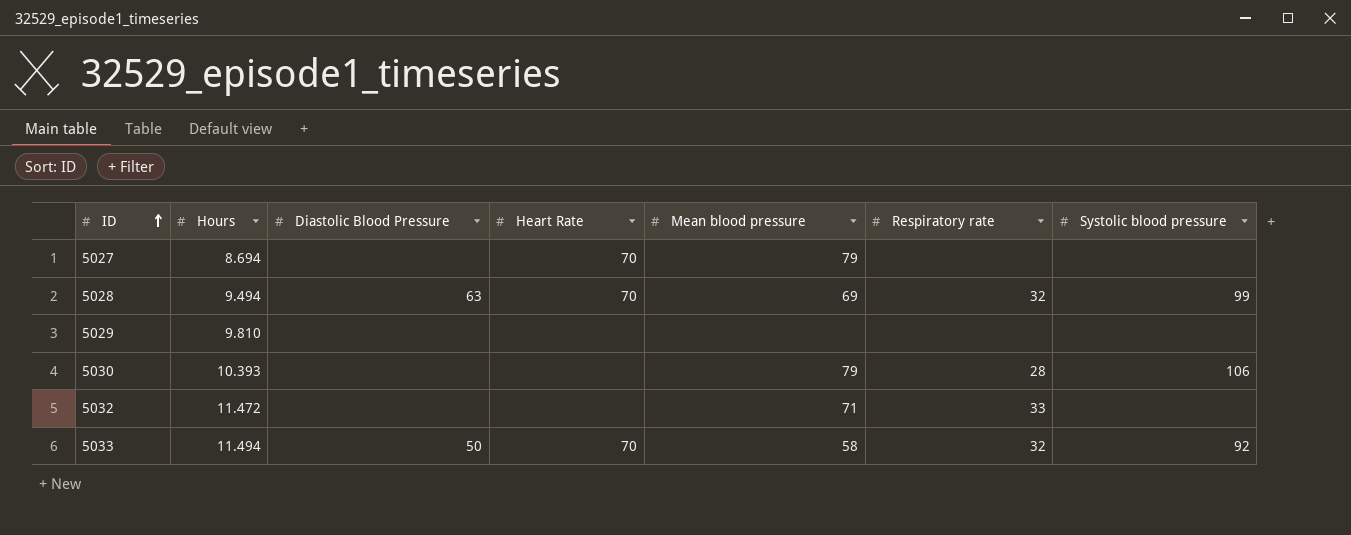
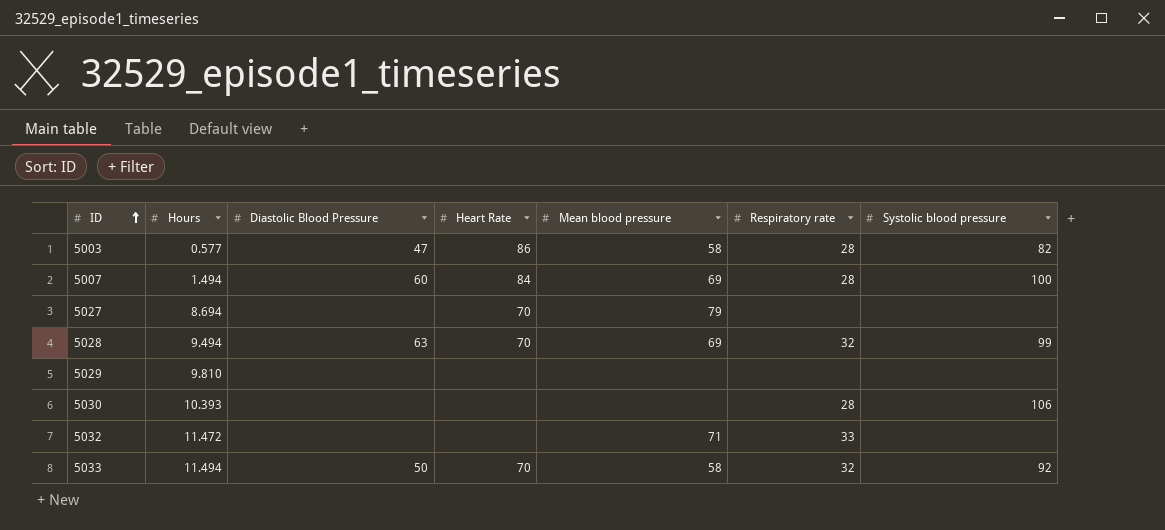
row 5003: none -> 0.577 | 47 | 86 | 58 | 28 | 82
row 5007: none -> 1.494 | 60 | 84 | 69 | 28 | 100
5030 | Mean blood pressure: 79 -> none

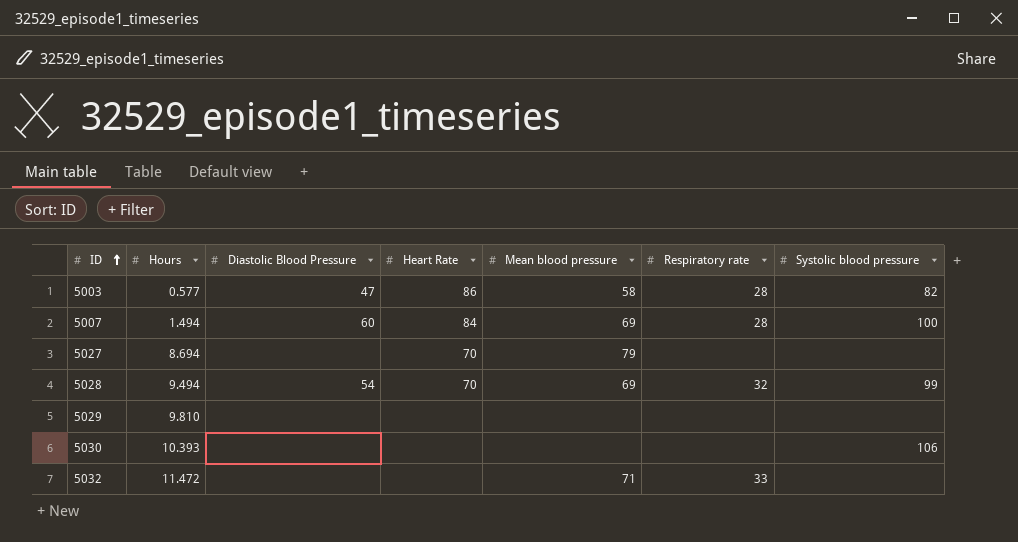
row 5033: 11.494 | 50 | 70 | 58 | 32 | 92 -> none
5028 | Diastolic Blood Pressure: 63 -> 54
5030 | Respiratory rate: 28 -> none

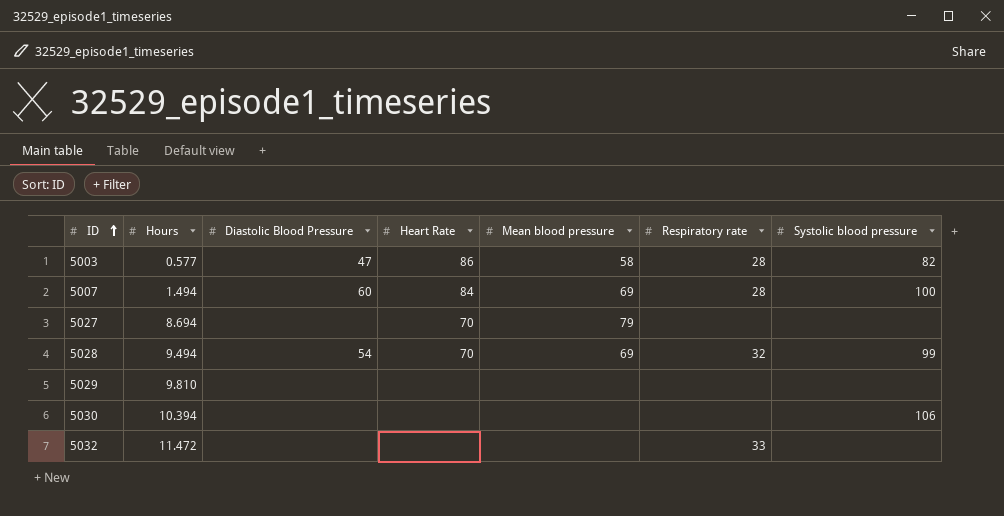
5030 | Hours: 10.393 -> 10.394
5032 | Mean blood pressure: 71 -> none

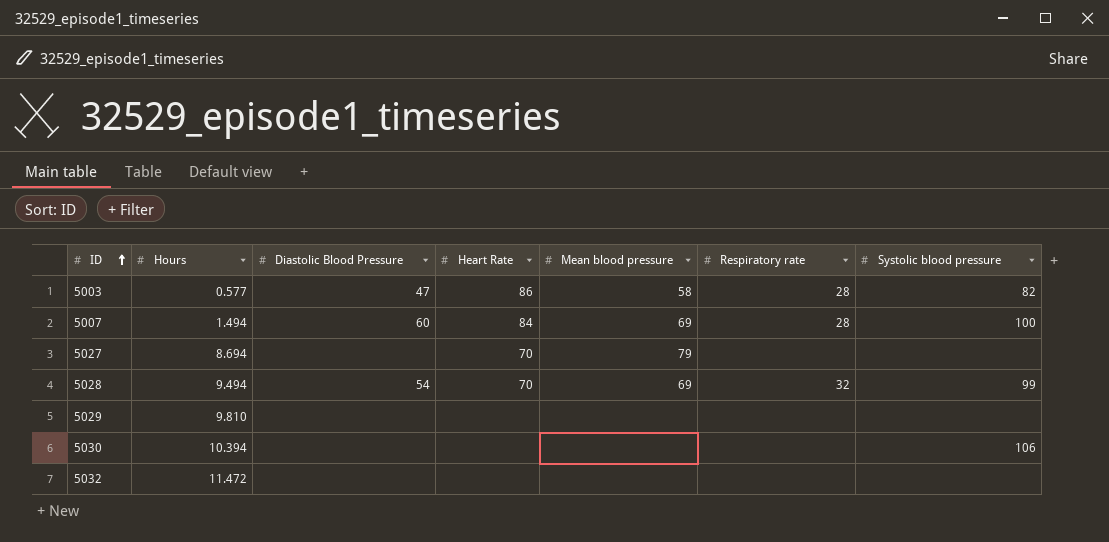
5032 | Respiratory rate: 33 -> none

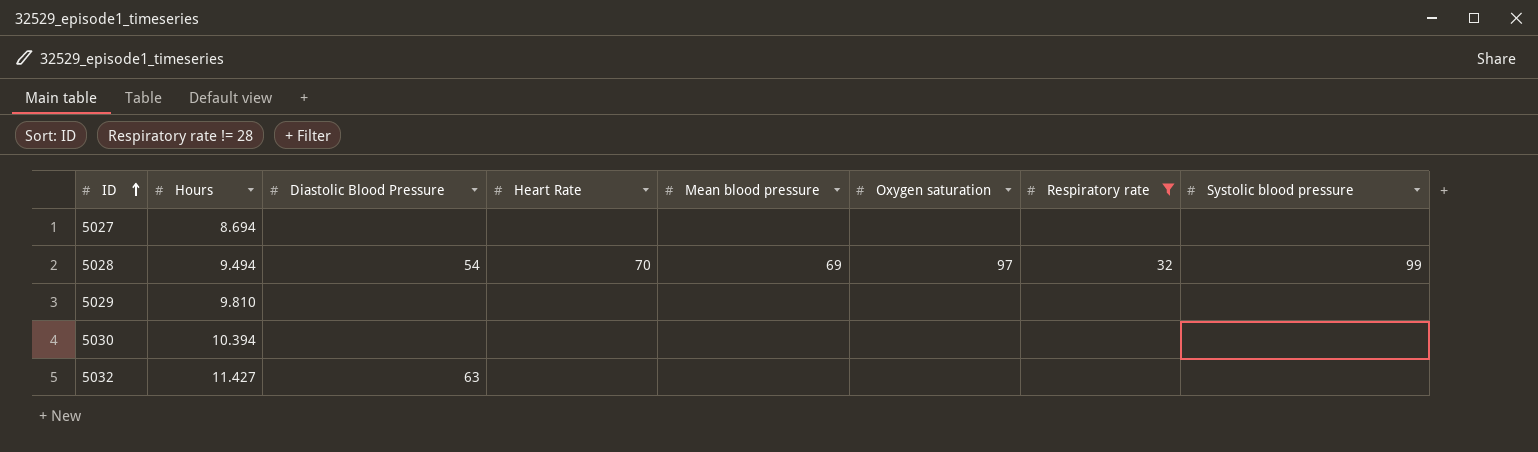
filter: none -> Respiratory rate != 28
column Oxygen saturation | position: none -> 6
5027 | Heart Rate: 70 -> none
5027 | Mean blood pressure: 79 -> none
5030 | Systolic blood pressure: 106 -> none
5032 | Hours: 11.472 -> 11.427
5032 | Diastolic Blood Pressure: none -> 63

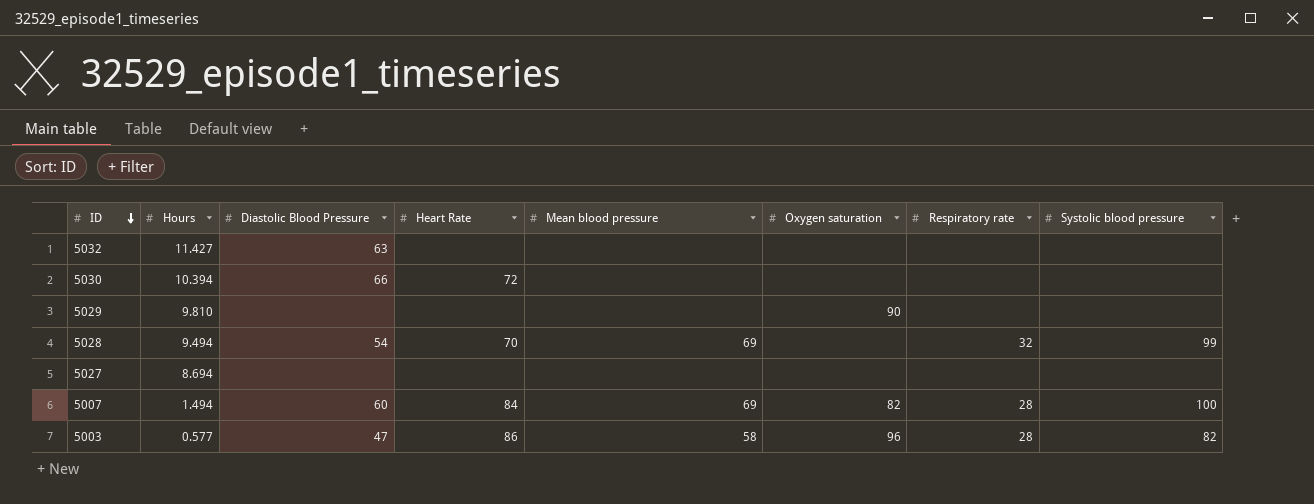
filter: Respiratory rate != 28 -> none
row order: ID ascending -> ID descending
5030 | Diastolic Blood Pressure: none -> 66
5030 | Heart Rate: none -> 72
5029 | Oxygen saturation: none -> 90
5028 | Oxygen saturation: 97 -> none

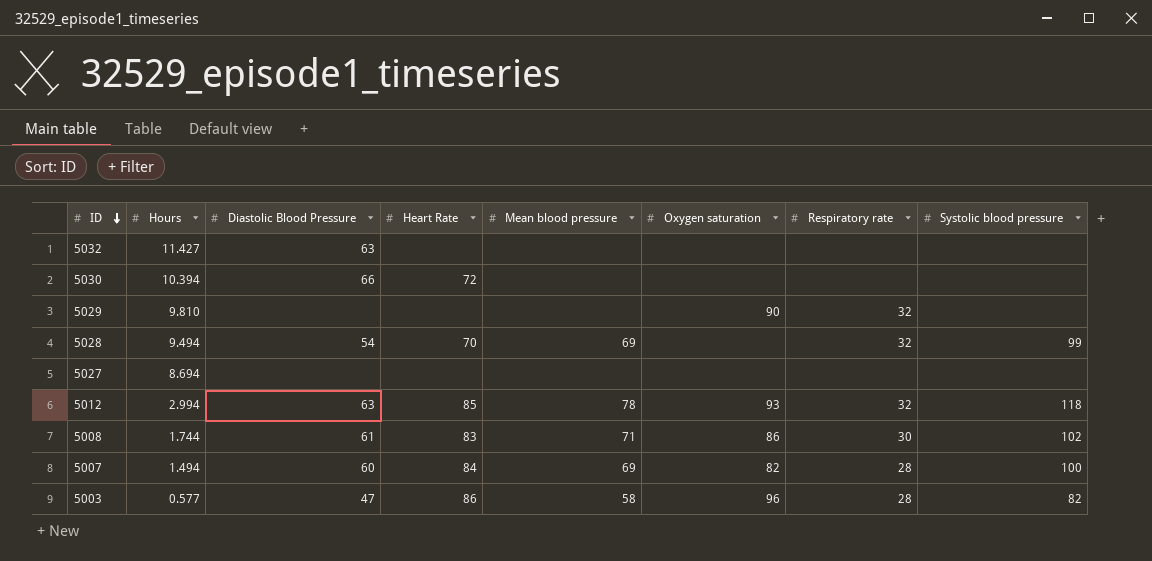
5029 | Respiratory rate: none -> 32
row 5012: none -> 2.994 | 63 | 85 | 78 | 93 | 32 | 118
row 5008: none -> 1.744 | 61 | 83 | 71 | 86 | 30 | 102

